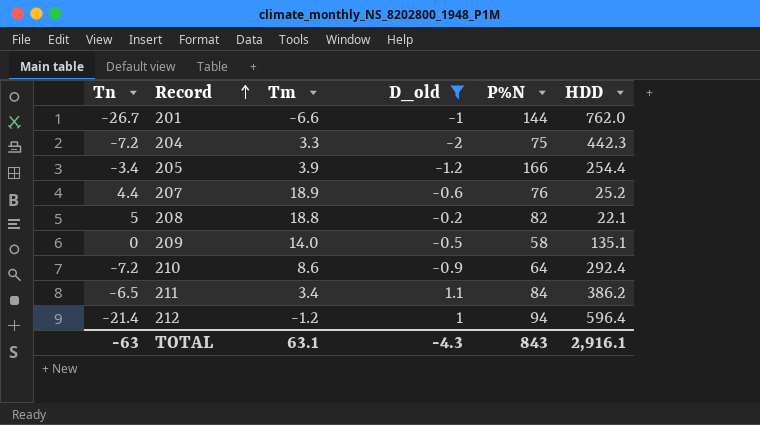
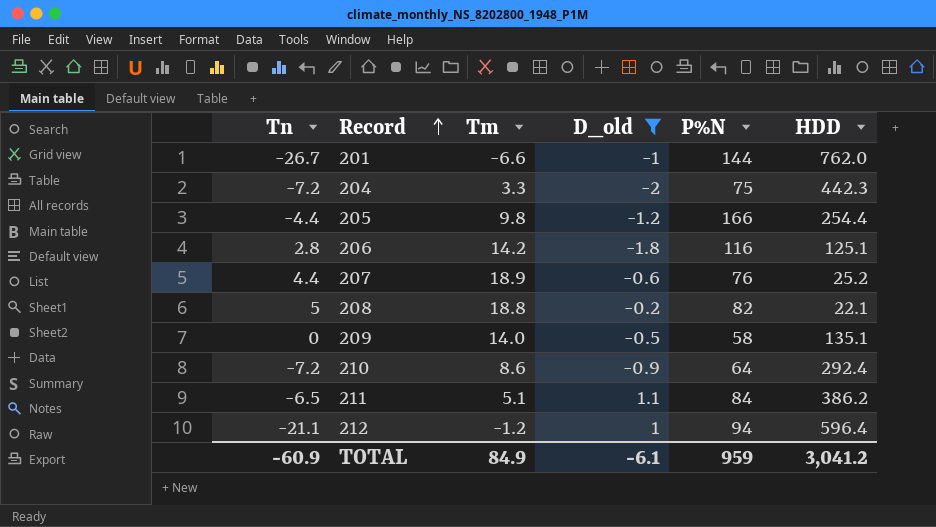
205 | Tn: -3.4 -> -4.4
205 | Tm: 3.9 -> 9.8
row 206: none -> 2.8 | 14.2 | -1.8 | 116 | 125.1
211 | Tm: 3.4 -> 5.1
212 | Tn: -21.4 -> -21.1
TOTAL | Tn: -63 -> -60.9
TOTAL | Tm: 63.1 -> 84.9
TOTAL | D_old: -4.3 -> -6.1
TOTAL | P%N: 843 -> 959
TOTAL | HDD: 2,916.1 -> 3,041.2

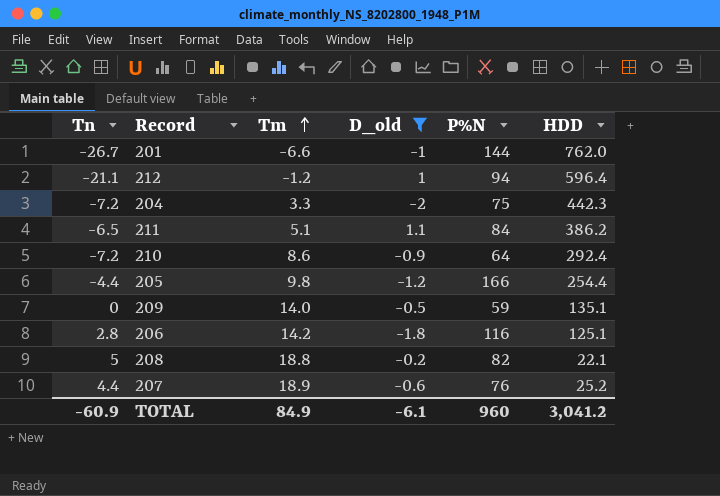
row order: Record ascending -> Tm ascending
209 | P%N: 58 -> 59
TOTAL | P%N: 959 -> 960

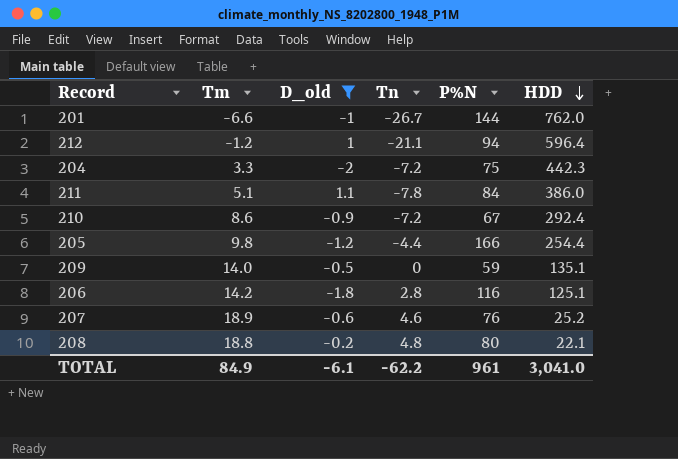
row order: Tm ascending -> HDD descending
column Tn | position: 1 -> 4
211 | Tn: -6.5 -> -7.8
211 | HDD: 386.2 -> 386.0
210 | P%N: 64 -> 67
207 | Tn: 4.4 -> 4.6
208 | Tn: 5 -> 4.8
208 | P%N: 82 -> 80
TOTAL | Tn: -60.9 -> -62.2
TOTAL | P%N: 960 -> 961
TOTAL | HDD: 3,041.2 -> 3,041.0

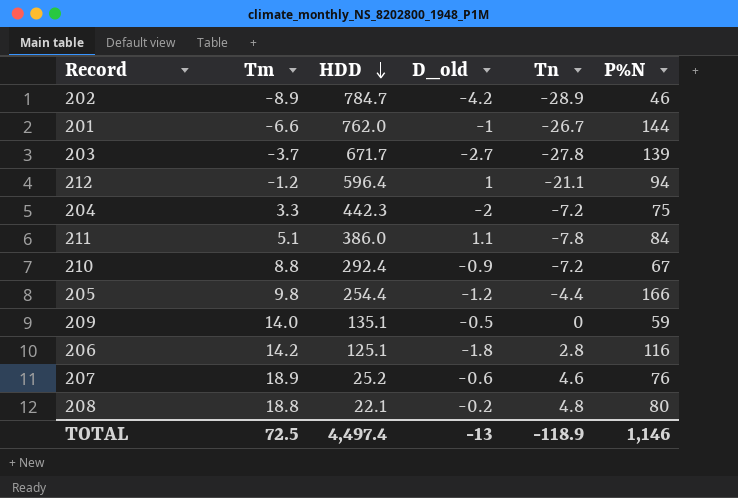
filter: D_old >= -2 -> none
column HDD | position: 6 -> 3
210 | Tm: 8.6 -> 8.8
TOTAL | Tm: 84.9 -> 72.5
TOTAL | HDD: 3,041.0 -> 4,497.4
TOTAL | D_old: -6.1 -> -13
TOTAL | Tn: -62.2 -> -118.9
TOTAL | P%N: 961 -> 1,146

